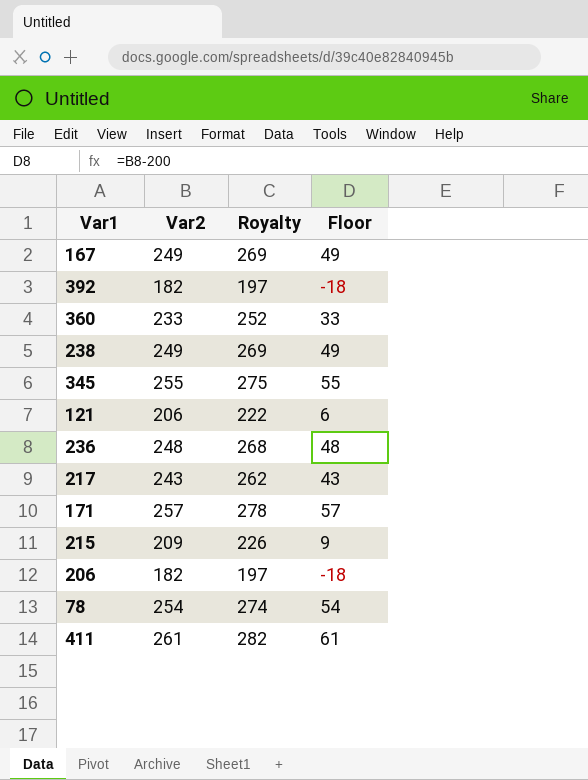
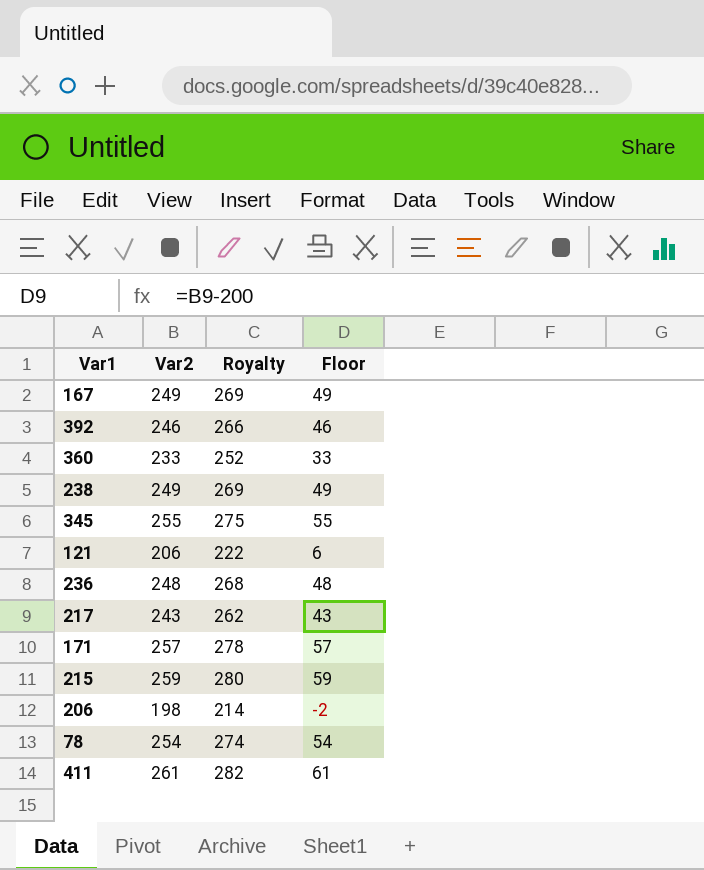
392 | Var2: 182 -> 246
392 | Royalty: 197 -> 266
392 | Floor: -18 -> 46
215 | Var2: 209 -> 259
215 | Royalty: 226 -> 280
215 | Floor: 9 -> 59
206 | Var2: 182 -> 198
206 | Royalty: 197 -> 214
206 | Floor: -18 -> -2

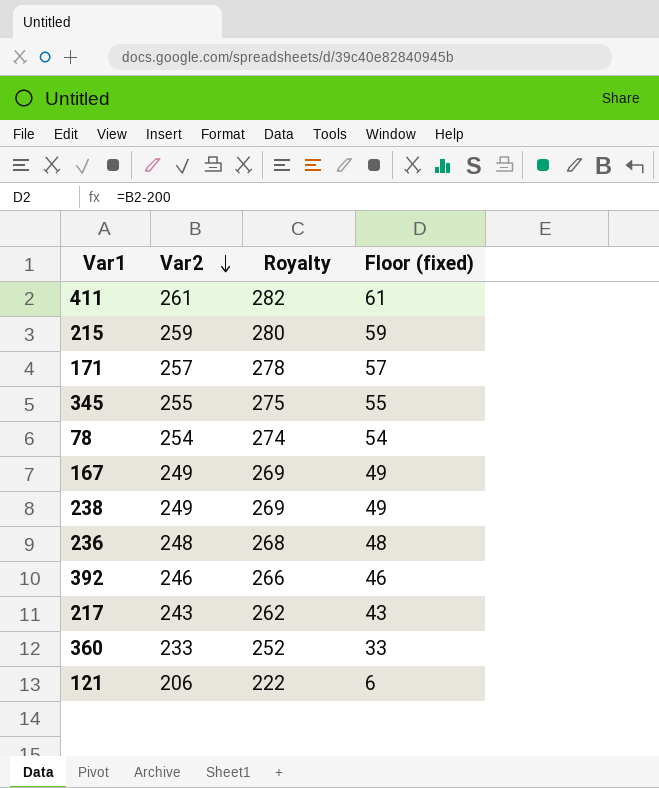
row order: none -> Var2 descending
column name: Floor -> Floor (fixed)
row 206: 198 | 214 | -2 -> none

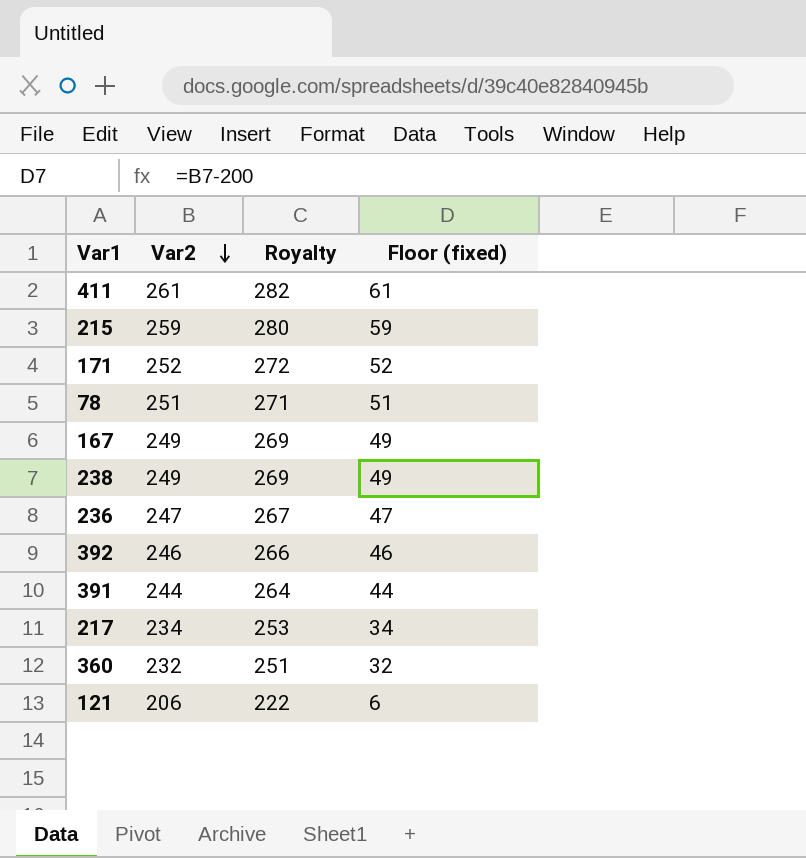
row 345: 255 | 275 | 55 -> none
171 | Var2: 257 -> 252
171 | Royalty: 278 -> 272
171 | Floor (fixed): 57 -> 52
78 | Var2: 254 -> 251
78 | Royalty: 274 -> 271
78 | Floor (fixed): 54 -> 51
236 | Var2: 248 -> 247
236 | Royalty: 268 -> 267
236 | Floor (fixed): 48 -> 47
row 391: none -> 244 | 264 | 44
217 | Var2: 243 -> 234
217 | Royalty: 262 -> 253
217 | Floor (fixed): 43 -> 34
360 | Var2: 233 -> 232
360 | Royalty: 252 -> 251
360 | Floor (fixed): 33 -> 32

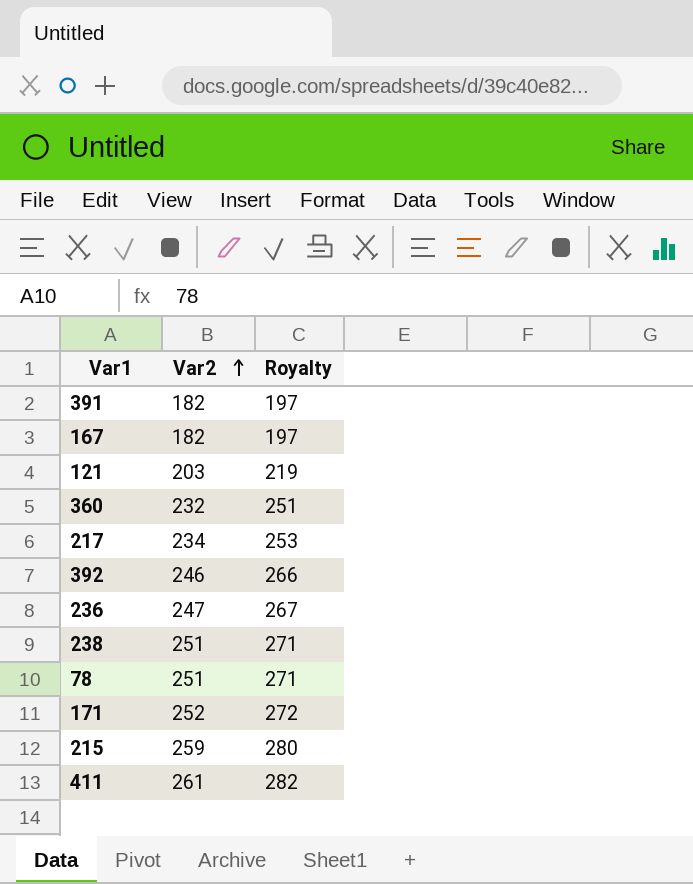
row order: Var2 descending -> Var2 ascending
column Floor (fixed) | formula: [Var2] - 200 -> none
391 | Var2: 244 -> 182
391 | Royalty: 264 -> 197
167 | Var2: 249 -> 182
167 | Royalty: 269 -> 197
121 | Var2: 206 -> 203
121 | Royalty: 222 -> 219
238 | Var2: 249 -> 251
238 | Royalty: 269 -> 271

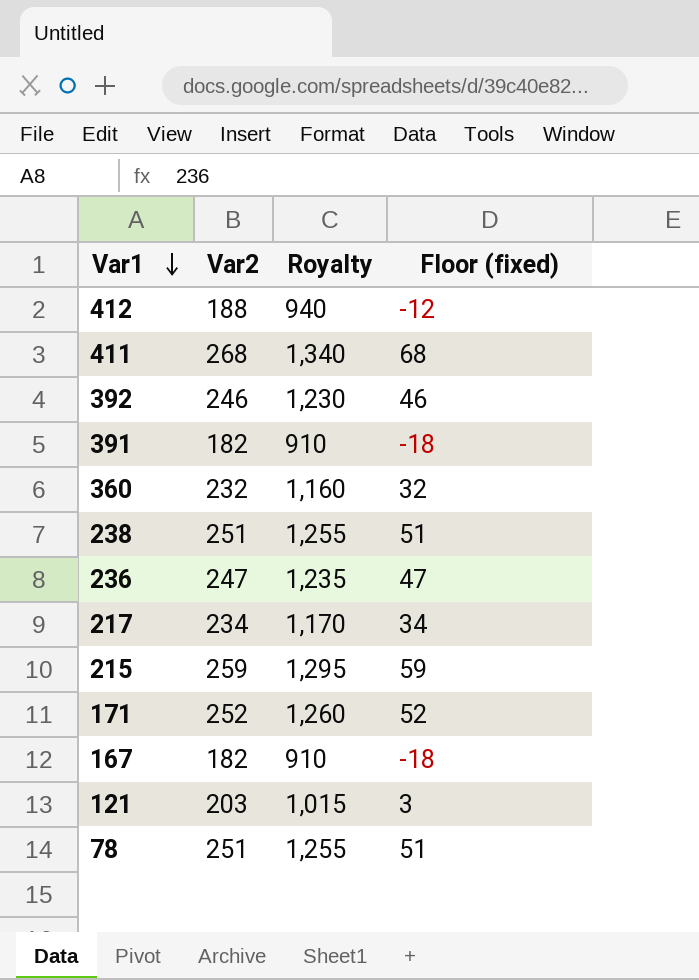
row order: Var2 ascending -> Var1 descending
column Royalty | formula: [Var2] * 1.08 -> [Var2] * 5
column Floor (fixed) | formula: none -> [Var2] - 200
row 412: none -> 188 | 940 | -12
411 | Var2: 261 -> 268

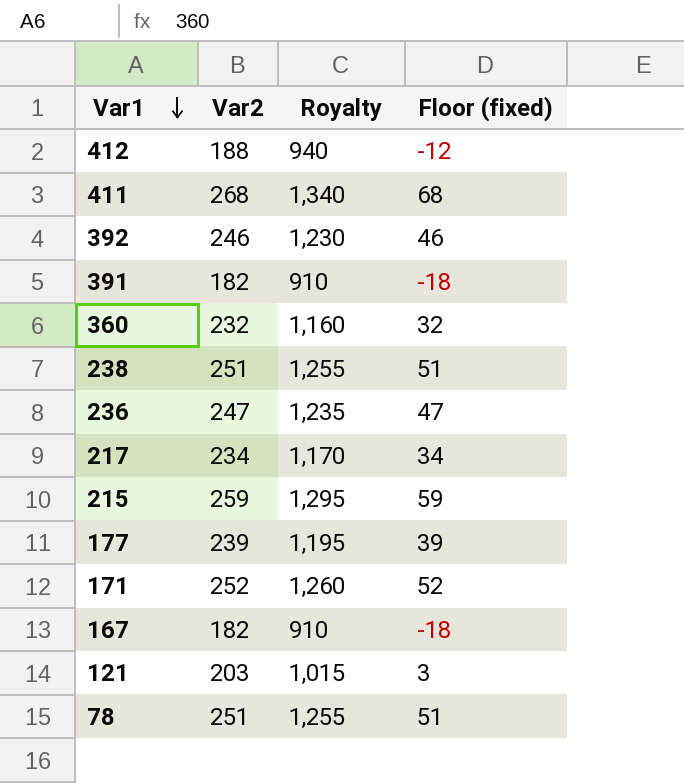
row 177: none -> 239 | 1,195 | 39

